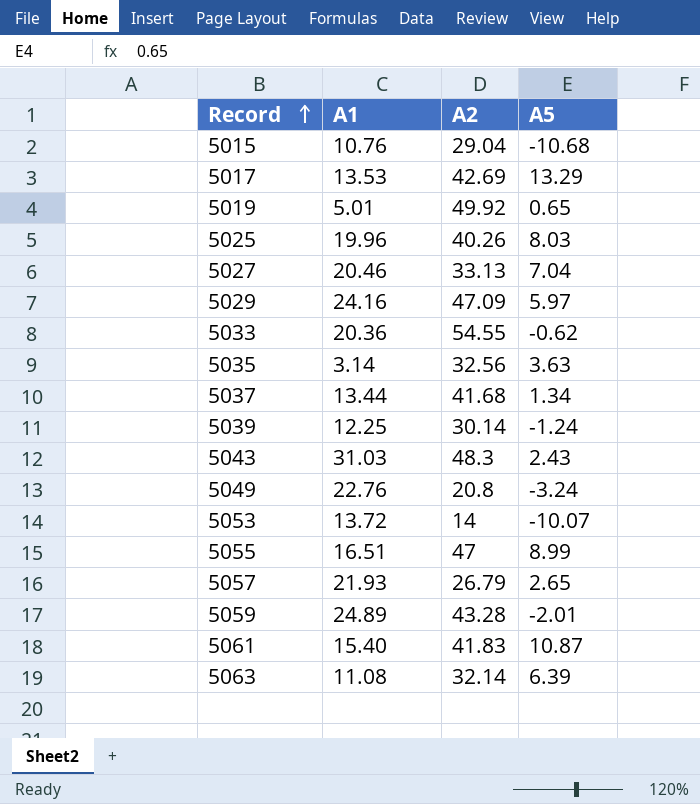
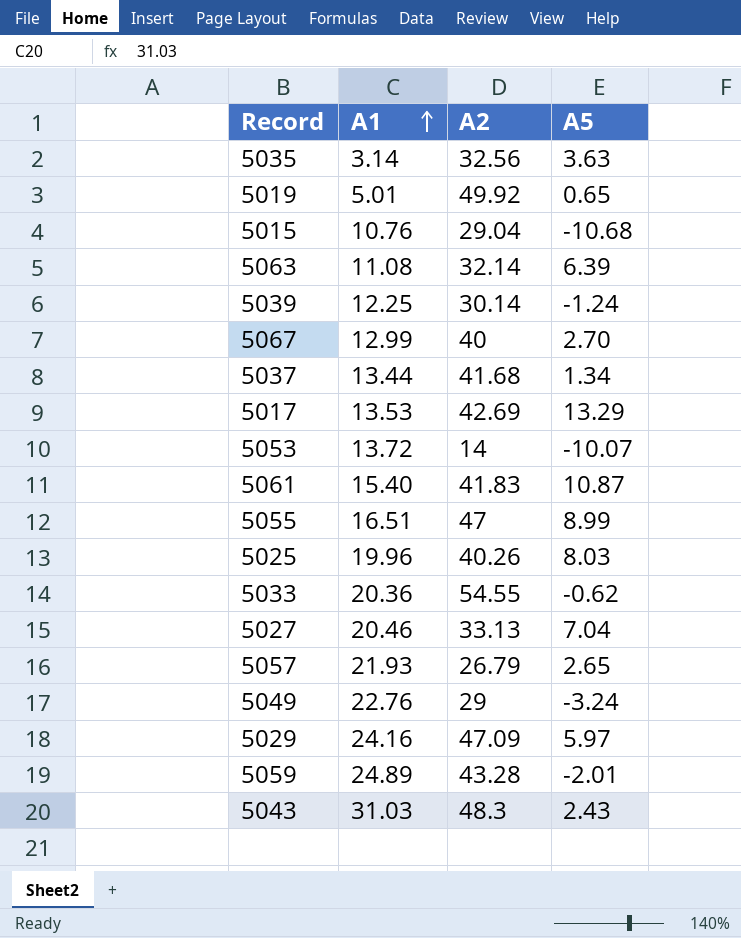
row order: Record ascending -> A1 ascending
row 5067: none -> 12.99 | 40 | 2.70
5049 | A2: 20.8 -> 29

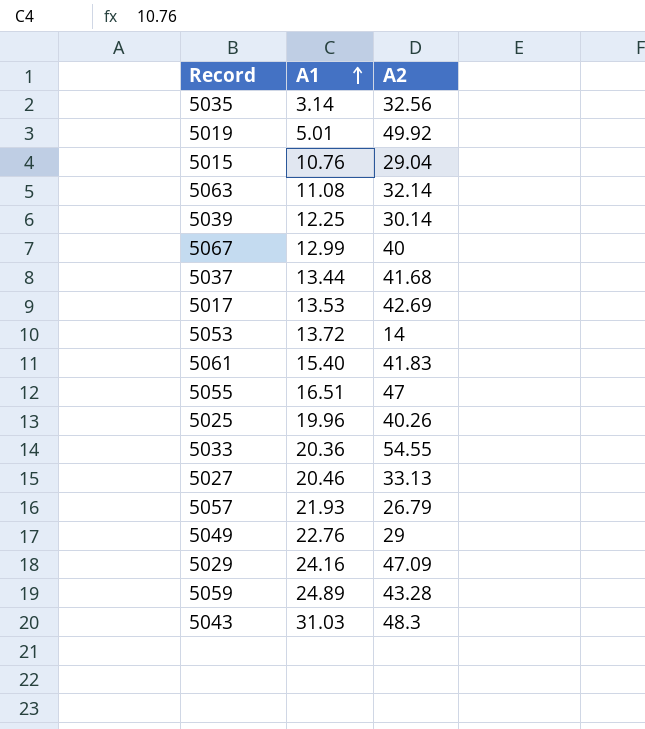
column A5 | position: 4 -> none

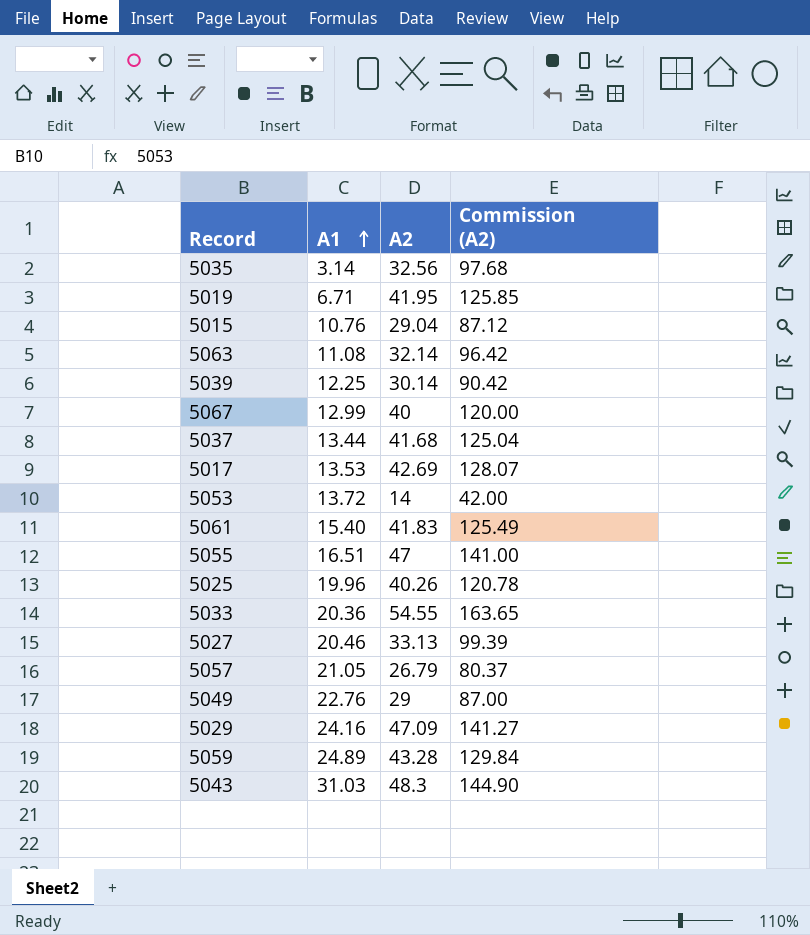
column Commission (A2) | formula: none -> [A2] * 3
5019 | A1: 5.01 -> 6.71
5019 | A2: 49.92 -> 41.95
5057 | A1: 21.93 -> 21.05

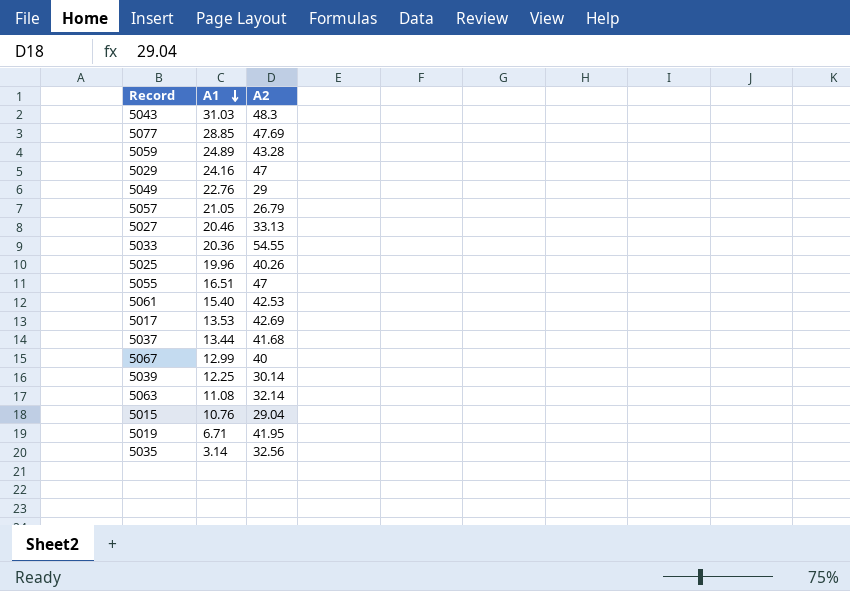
row order: A1 ascending -> A1 descending
column Commission (A2) | formula: [A2] * 3 -> none
row 5053: 13.72 | 14 | 42.00 -> none
row 5077: none -> 28.85 | 47.69
5029 | A2: 47.09 -> 47
5061 | A2: 41.83 -> 42.53

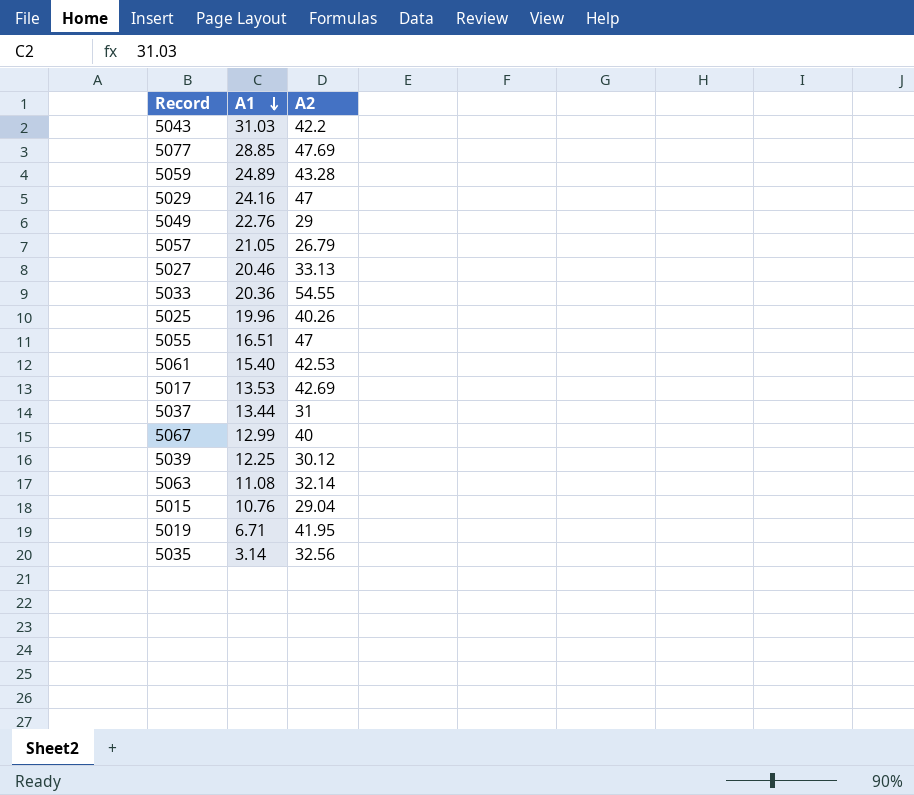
5043 | A2: 48.3 -> 42.2
5037 | A2: 41.68 -> 31
5039 | A2: 30.14 -> 30.12

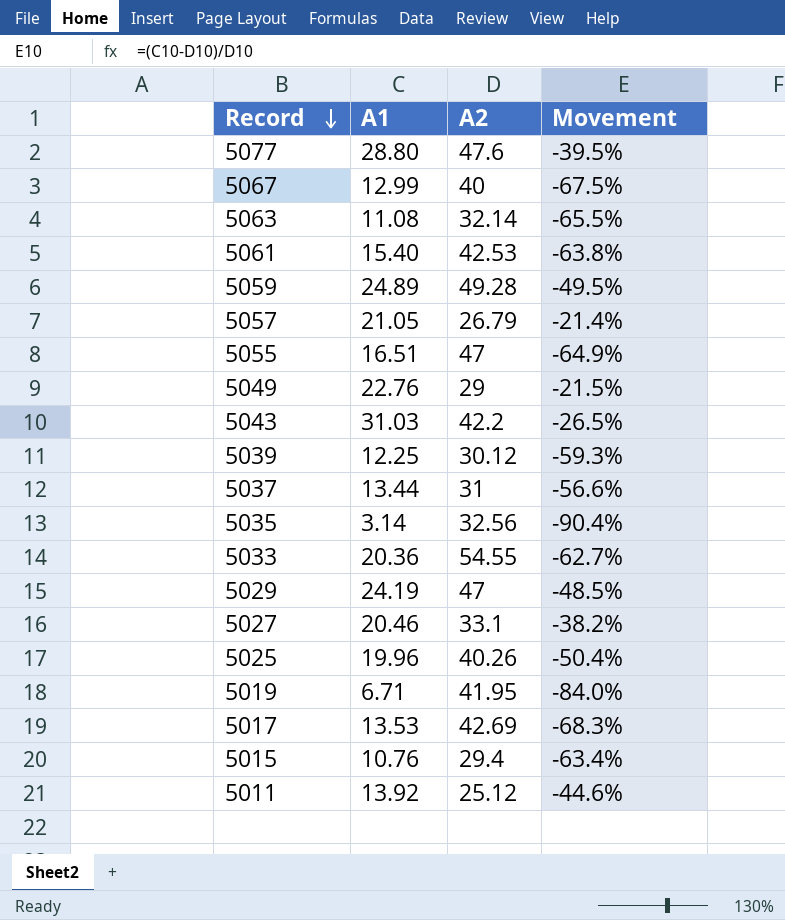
row order: A1 descending -> Record descending
column Movement | formula: none -> ([A1] - [A2]) / [A2]
5077 | A1: 28.85 -> 28.80
5077 | A2: 47.69 -> 47.6
5059 | A2: 43.28 -> 49.28
5029 | A1: 24.16 -> 24.19
5027 | A2: 33.13 -> 33.1
5015 | A2: 29.04 -> 29.4
row 5011: none -> 13.92 | 25.12 | -44.6%

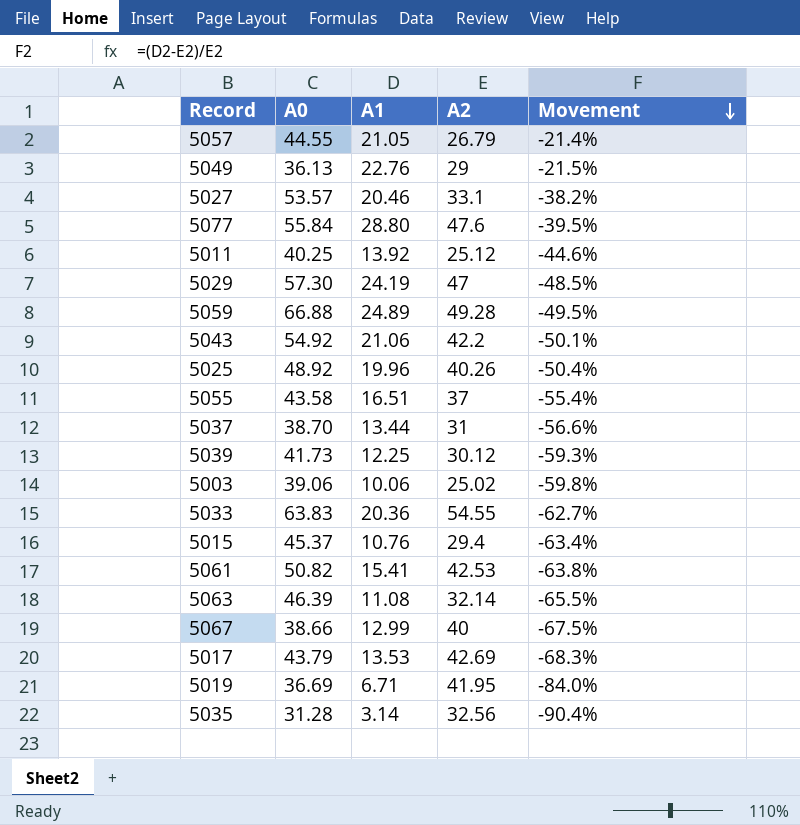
row order: Record descending -> Movement descending
column A0 | position: none -> 2
5043 | A1: 31.03 -> 21.06
5043 | Movement: -26.5% -> -50.1%
5055 | A2: 47 -> 37
5055 | Movement: -64.9% -> -55.4%
row 5003: none -> 39.06 | 10.06 | 25.02 | -59.8%
5061 | A1: 15.40 -> 15.41

